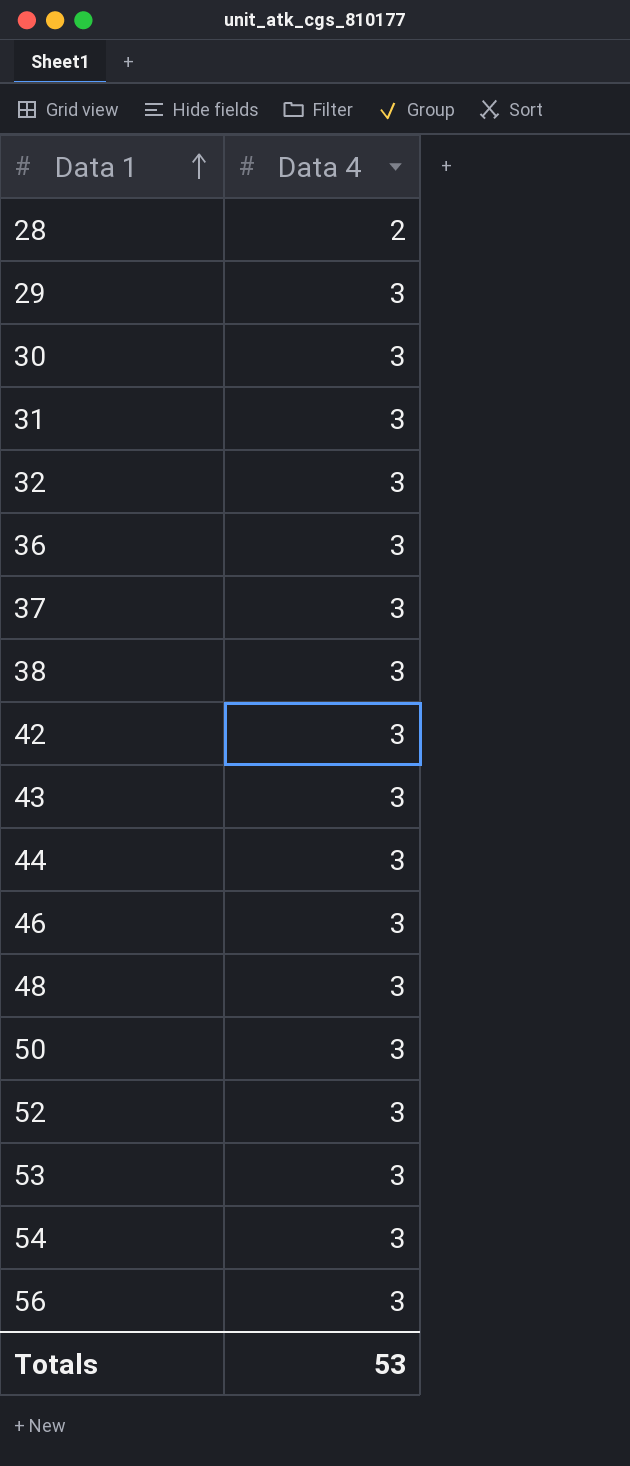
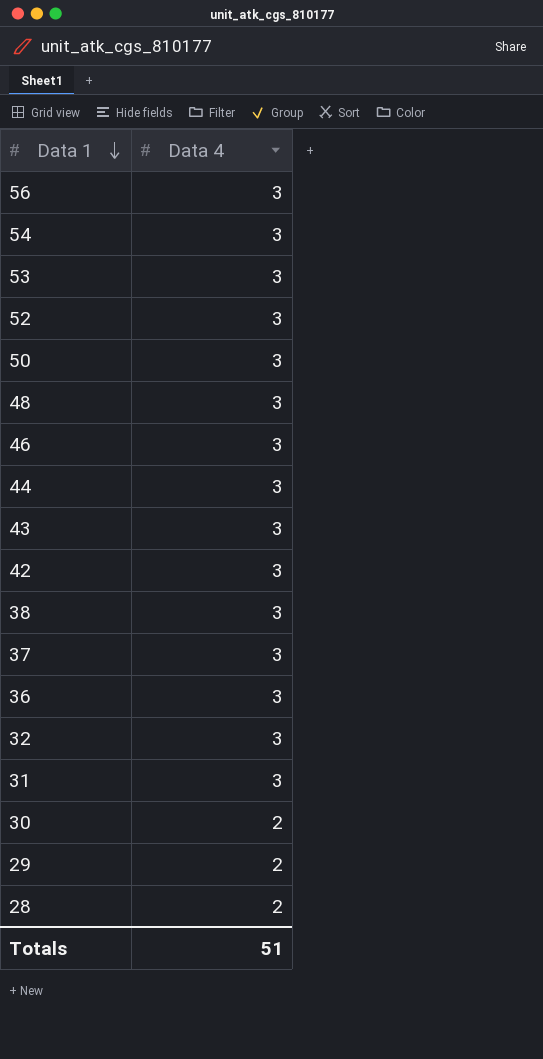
row order: Data 1 ascending -> Data 1 descending
30 | Data 4: 3 -> 2
29 | Data 4: 3 -> 2
Totals | Data 4: 53 -> 51

